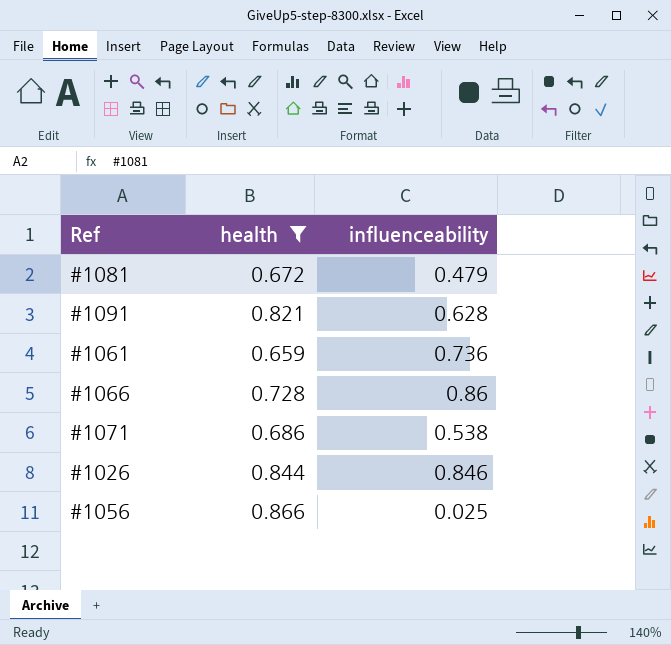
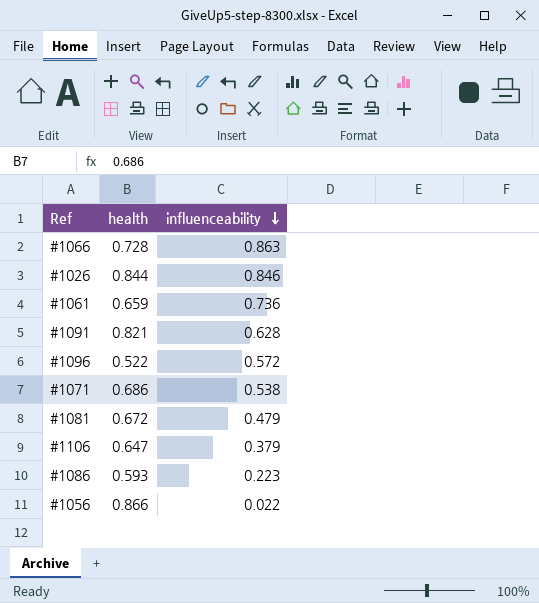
filter: health >= 0.659 -> none
row order: none -> influenceability descending
#1066 | influenceability: 0.86 -> 0.863
#1056 | influenceability: 0.025 -> 0.022

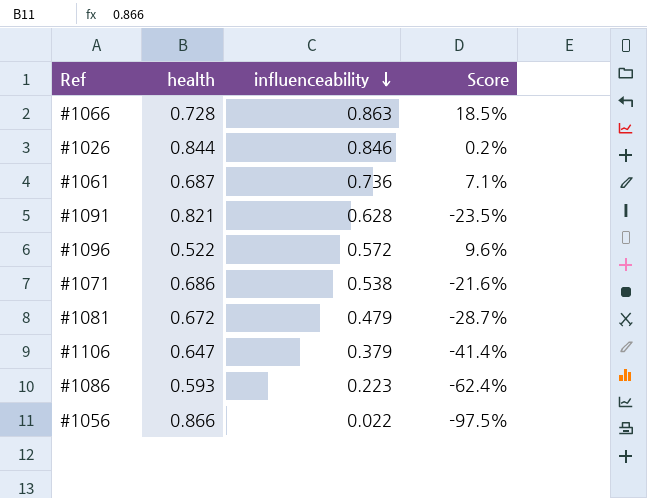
column Score | formula: none -> ([influenceability] - [health]) / [health]
#1061 | health: 0.659 -> 0.687

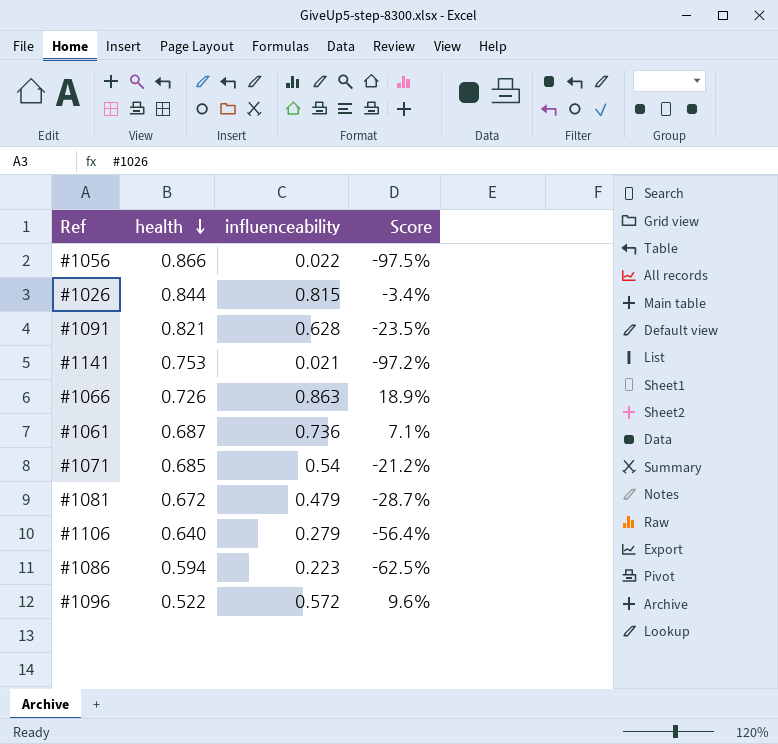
row order: influenceability descending -> health descending
#1026 | influenceability: 0.846 -> 0.815
#1026 | Score: 0.2% -> -3.4%
row #1141: none -> 0.753 | 0.021 | -97.2%
#1066 | health: 0.728 -> 0.726
#1066 | Score: 18.5% -> 18.9%
#1071 | health: 0.686 -> 0.685
#1071 | influenceability: 0.538 -> 0.54
#1071 | Score: -21.6% -> -21.2%
#1106 | health: 0.647 -> 0.640
#1106 | influenceability: 0.379 -> 0.279
#1106 | Score: -41.4% -> -56.4%
#1086 | health: 0.593 -> 0.594
#1086 | Score: -62.4% -> -62.5%

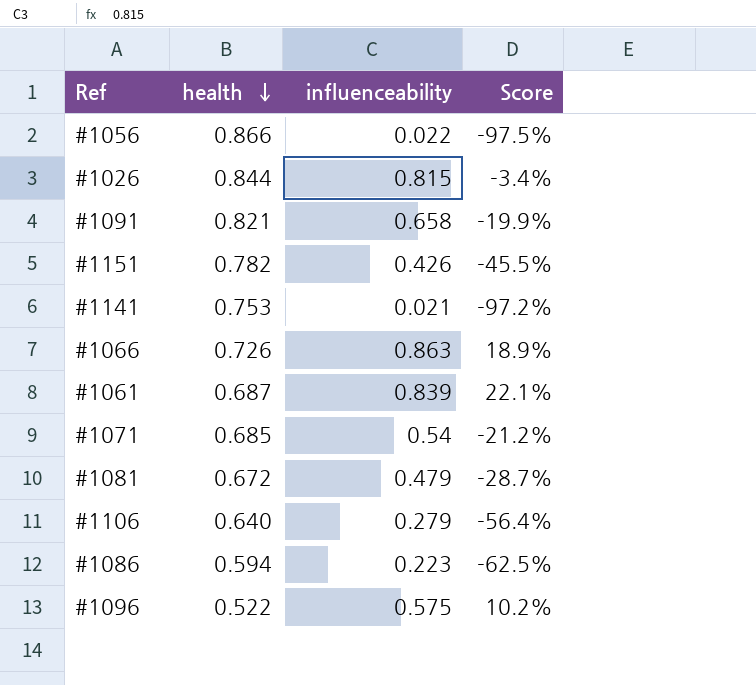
#1091 | influenceability: 0.628 -> 0.658
#1091 | Score: -23.5% -> -19.9%
row #1151: none -> 0.782 | 0.426 | -45.5%
#1061 | influenceability: 0.736 -> 0.839
#1061 | Score: 7.1% -> 22.1%
#1096 | influenceability: 0.572 -> 0.575
#1096 | Score: 9.6% -> 10.2%

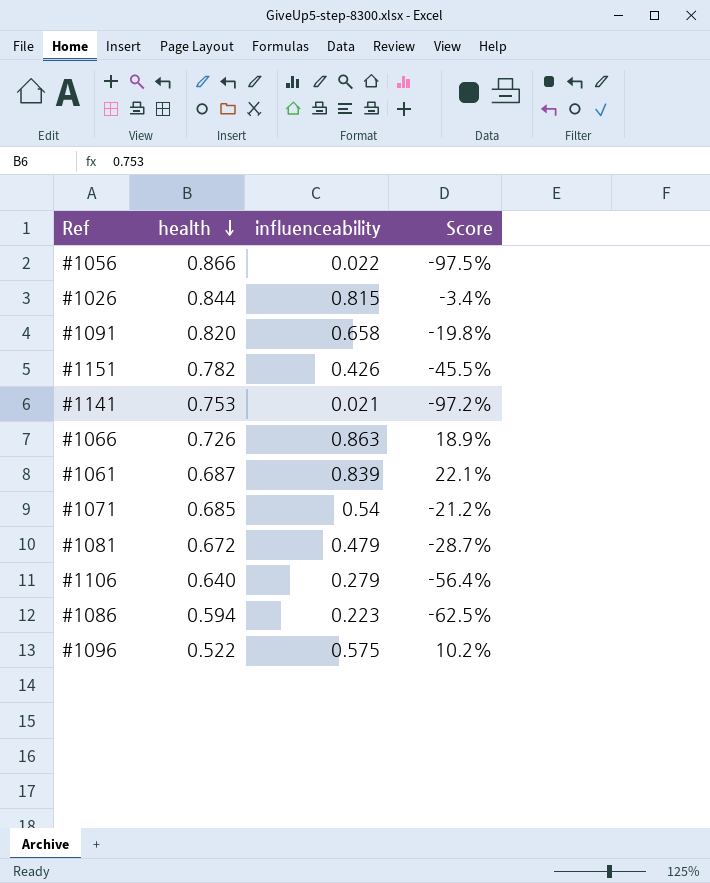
#1091 | health: 0.821 -> 0.820
#1091 | Score: -19.9% -> -19.8%

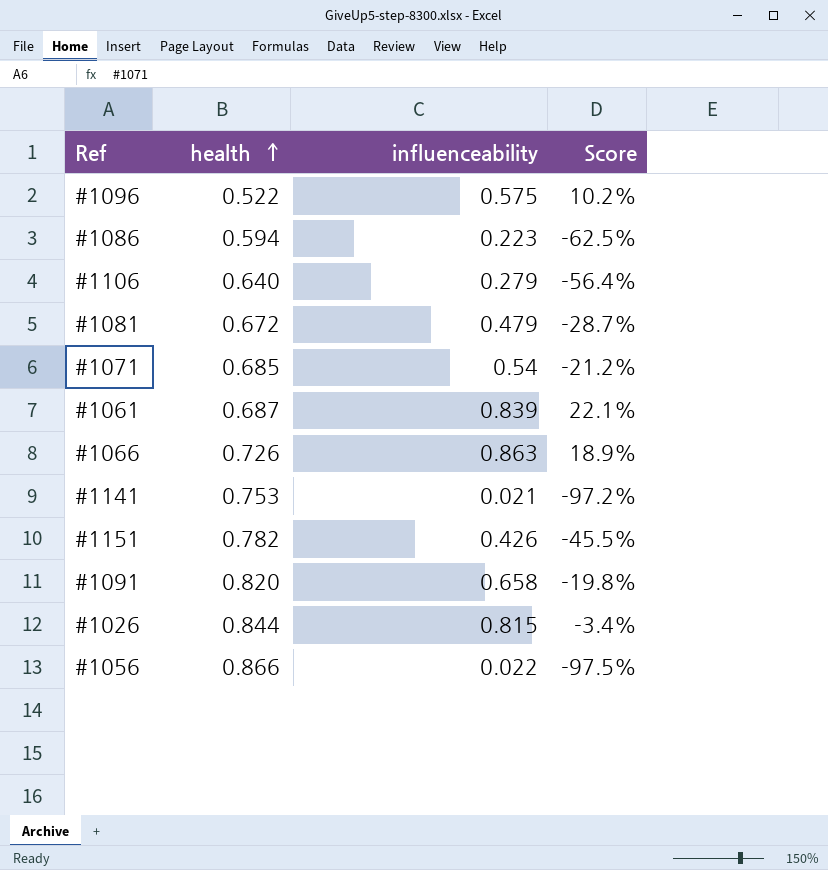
row order: health descending -> health ascending

